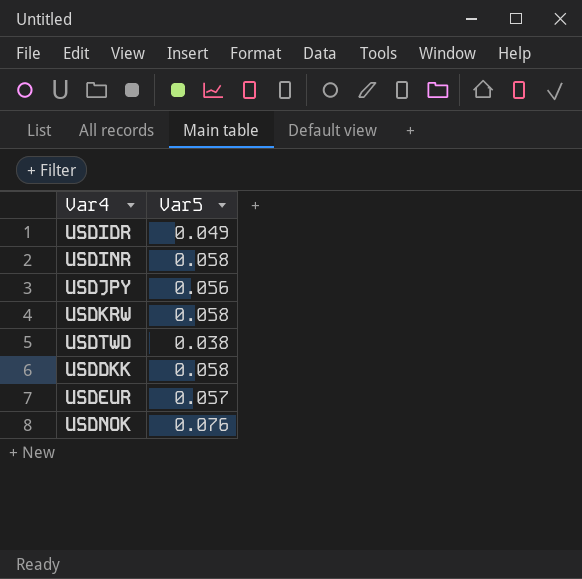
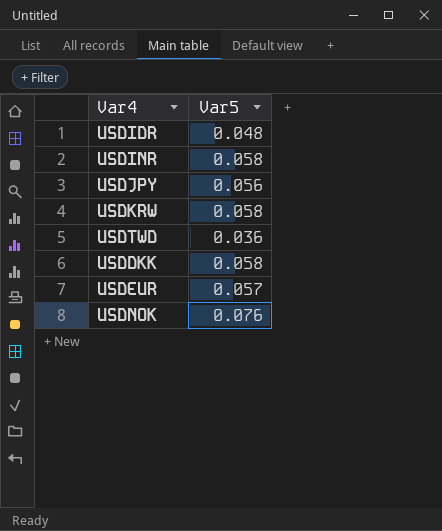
USDIDR | Var5: 0.049 -> 0.048
USDTWD | Var5: 0.038 -> 0.036

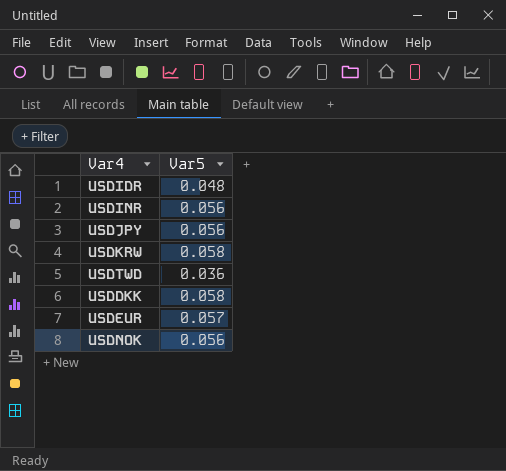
USDINR | Var5: 0.058 -> 0.056
USDNOK | Var5: 0.076 -> 0.056

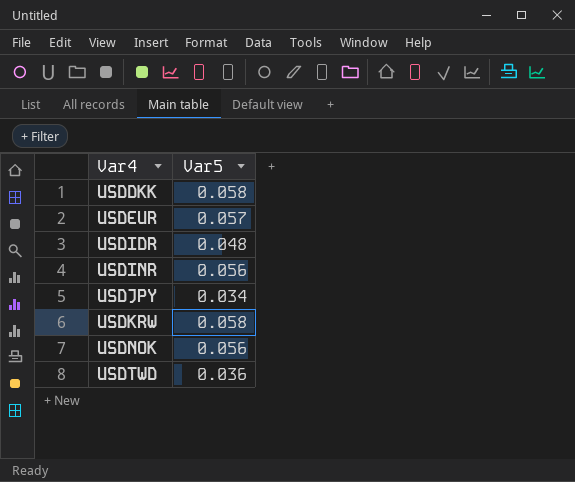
row order: none -> Var4 ascending
USDJPY | Var5: 0.056 -> 0.034

